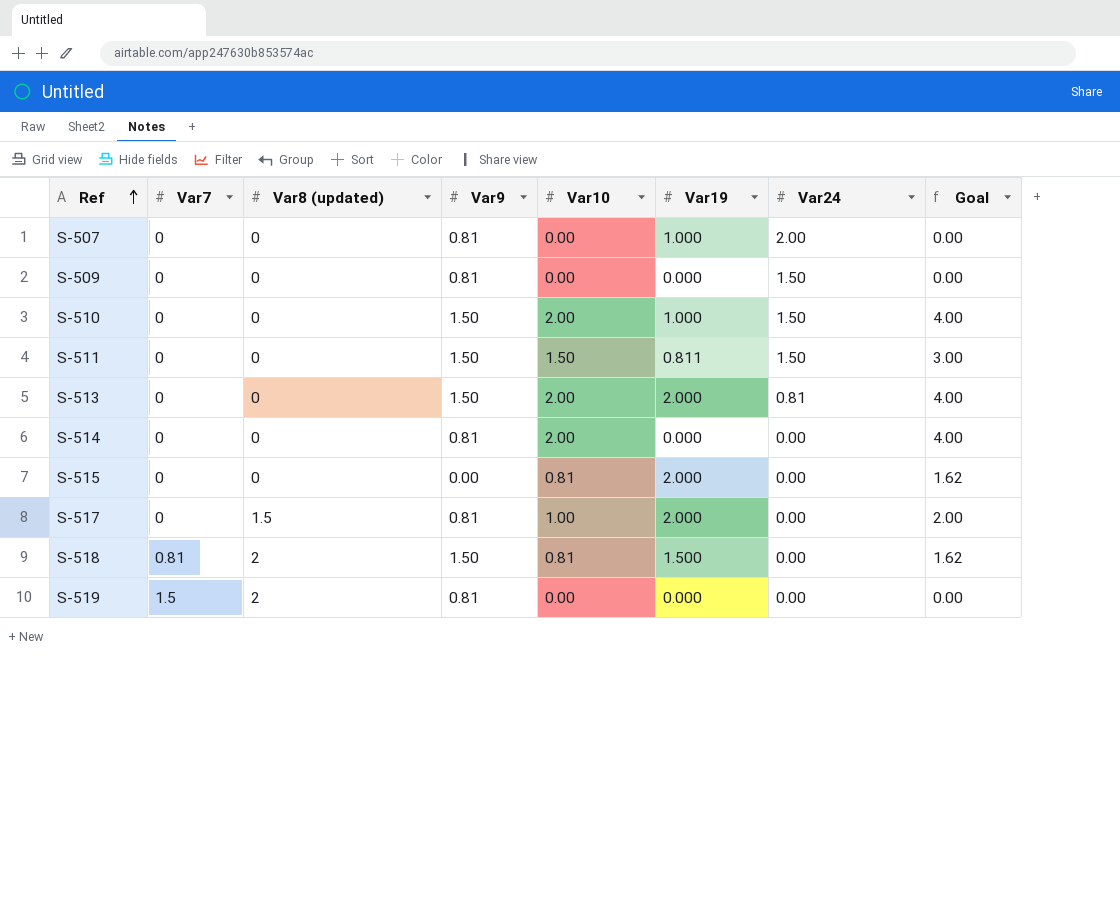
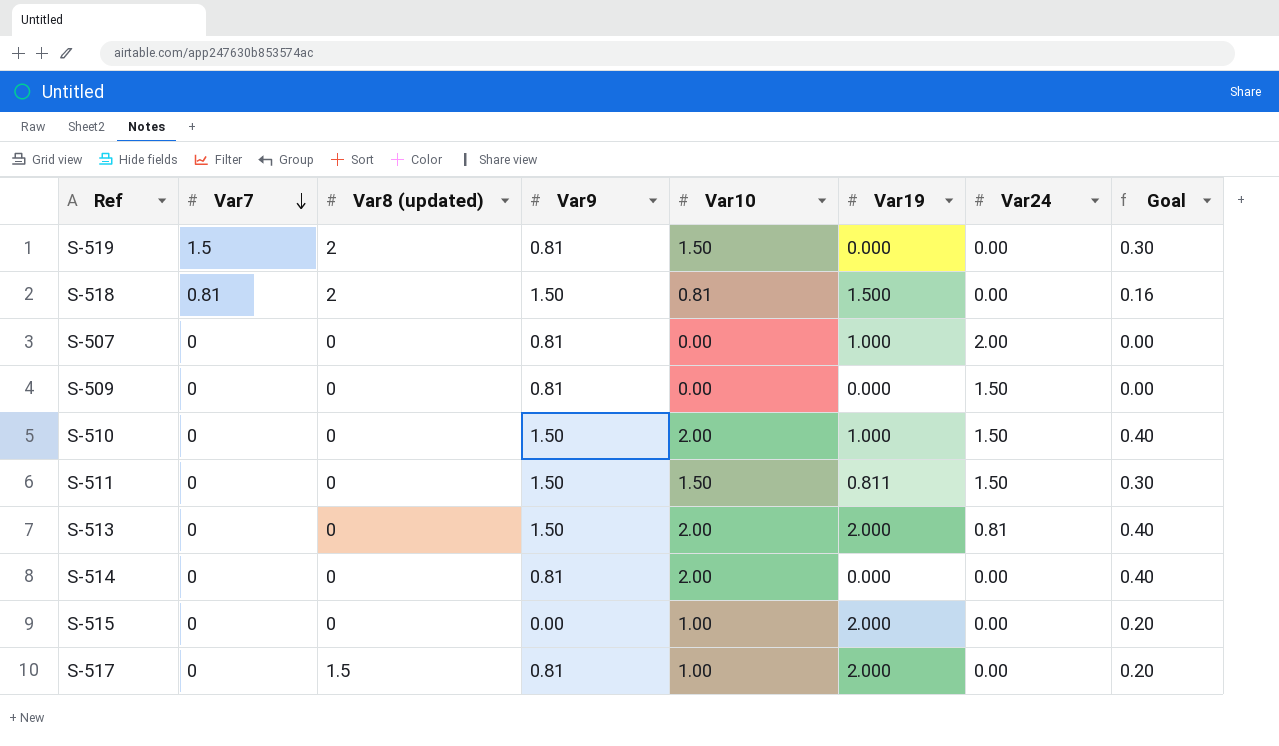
row order: Ref ascending -> Var7 descending
column Goal | formula: [Var10] * 2 -> [Var10] * 0.2
S-519 | Var10: 0.00 -> 1.50
S-515 | Var10: 0.81 -> 1.00

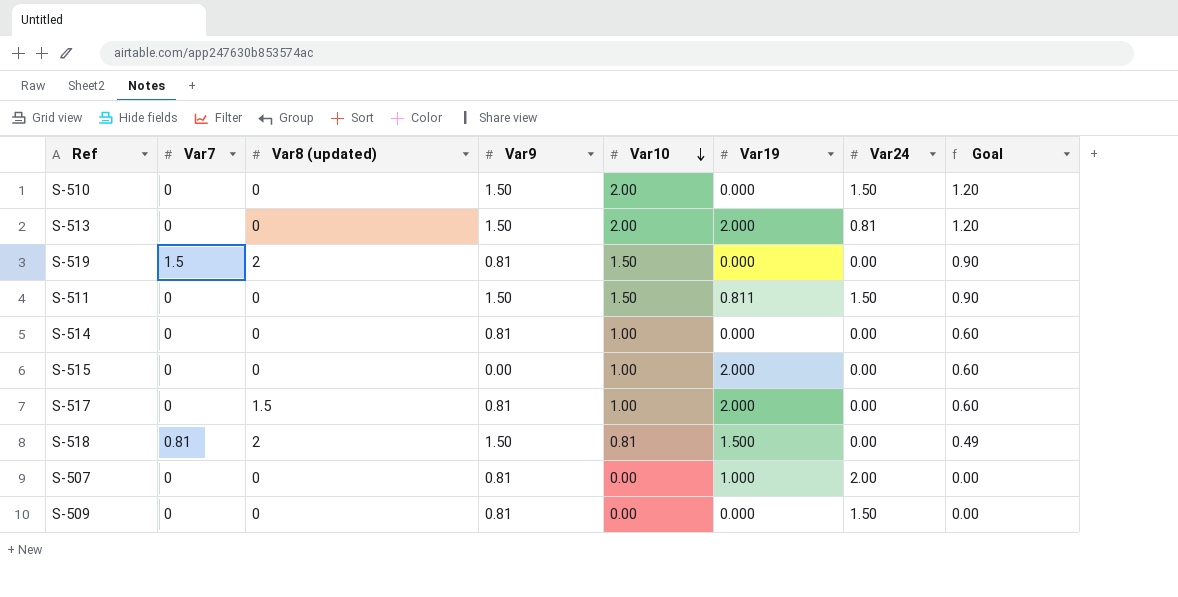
row order: Var7 descending -> Var10 descending
column Goal | formula: [Var10] * 0.2 -> [Var10] * 0.6
S-510 | Var19: 1.000 -> 0.000
S-514 | Var10: 2.00 -> 1.00

